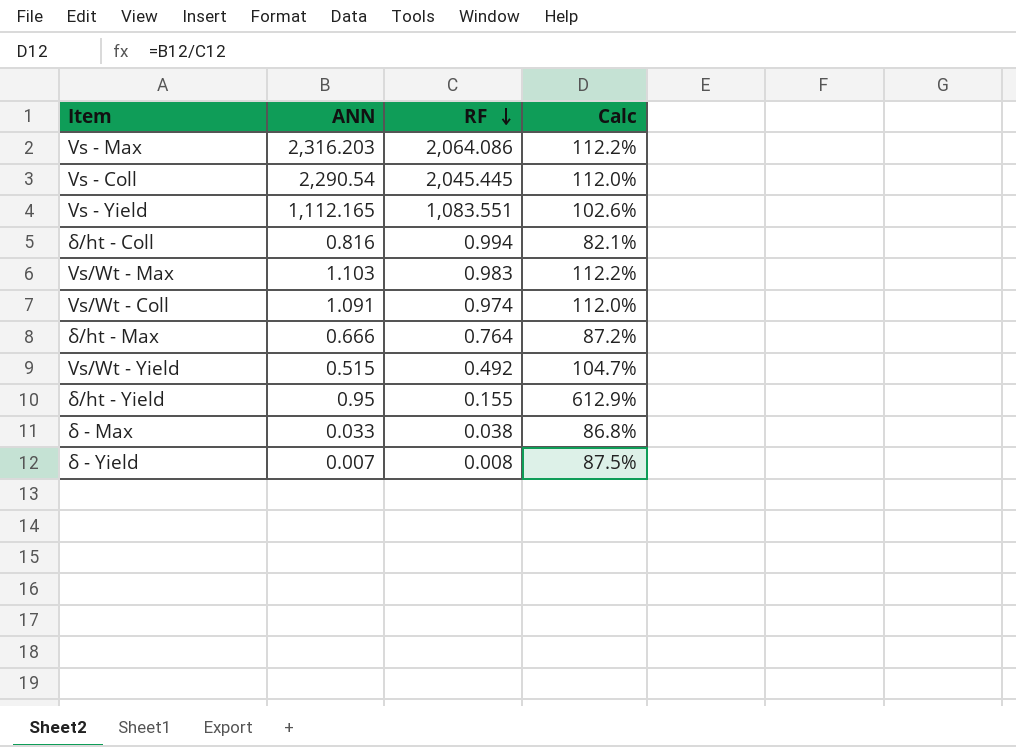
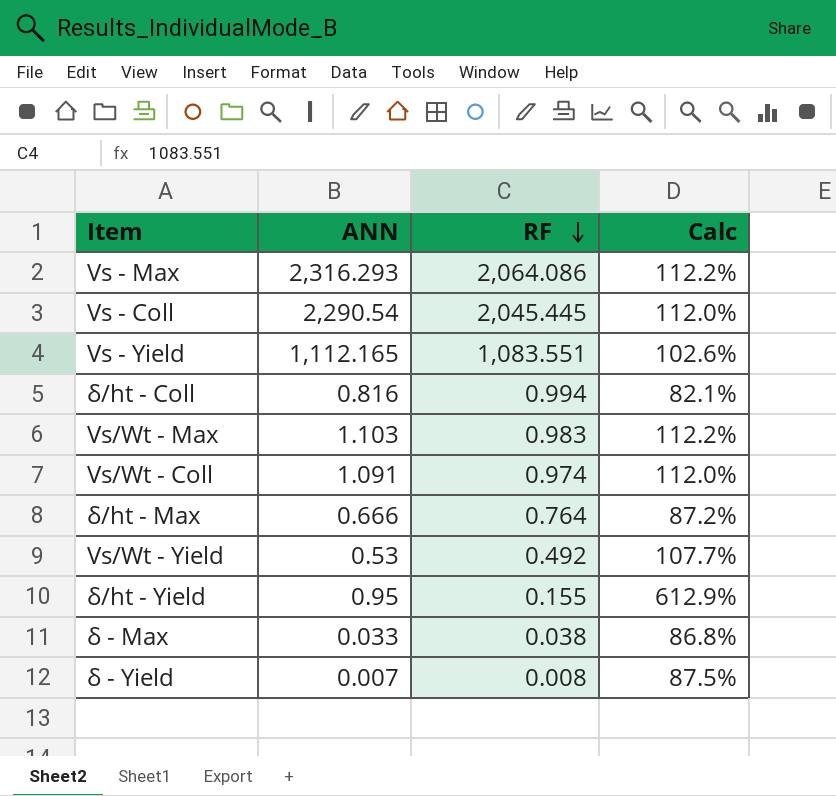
Vs - Max | ANN: 2,316.203 -> 2,316.293
Vs/Wt - Yield | ANN: 0.515 -> 0.53
Vs/Wt - Yield | Calc: 104.7% -> 107.7%

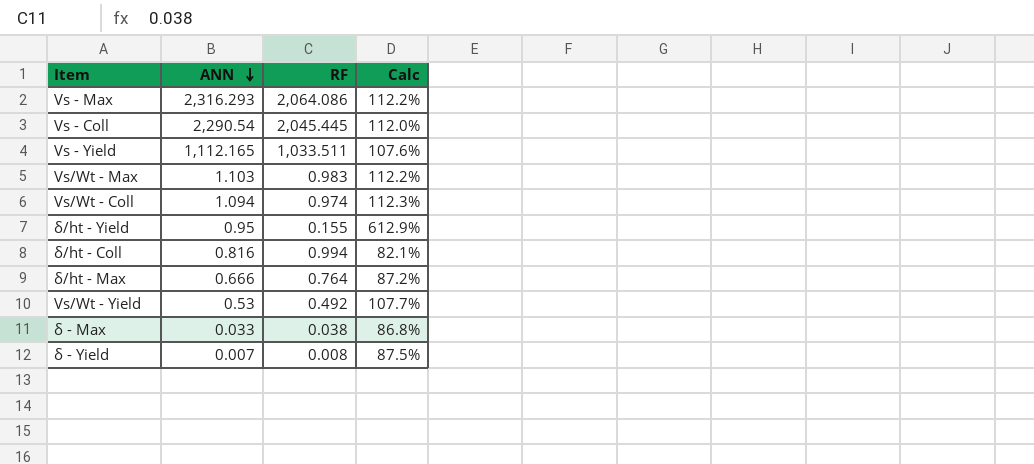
row order: RF descending -> ANN descending
Vs - Yield | RF: 1,083.551 -> 1,033.511
Vs - Yield | Calc: 102.6% -> 107.6%
Vs/Wt - Coll | ANN: 1.091 -> 1.094
Vs/Wt - Coll | Calc: 112.0% -> 112.3%

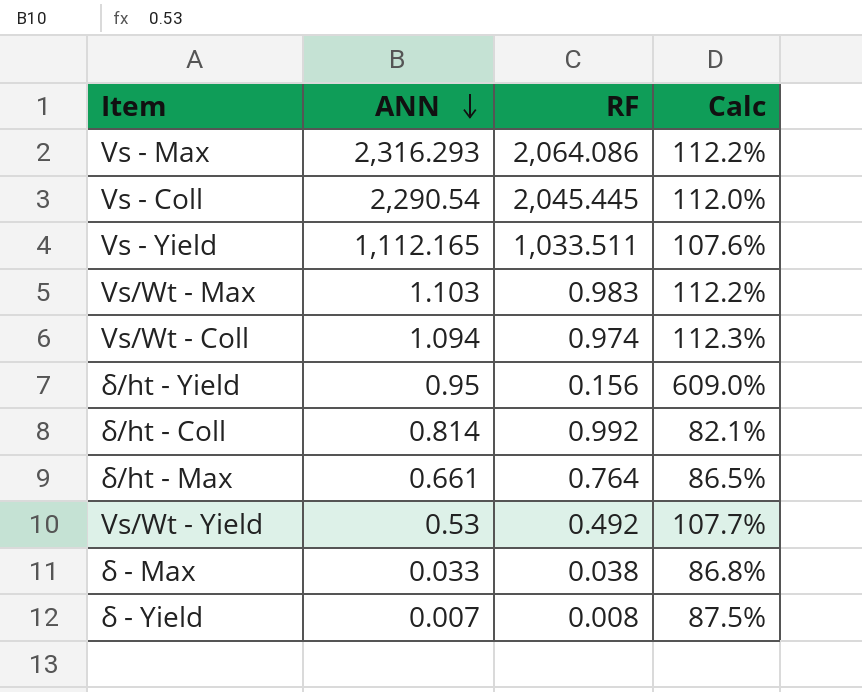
δ/ht - Yield | RF: 0.155 -> 0.156
δ/ht - Yield | Calc: 612.9% -> 609.0%
δ/ht - Coll | ANN: 0.816 -> 0.814
δ/ht - Coll | RF: 0.994 -> 0.992
δ/ht - Max | ANN: 0.666 -> 0.661
δ/ht - Max | Calc: 87.2% -> 86.5%

